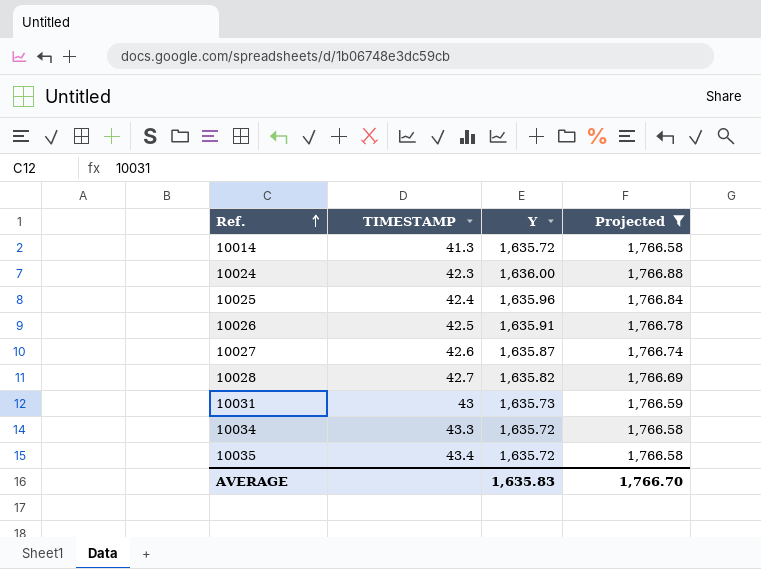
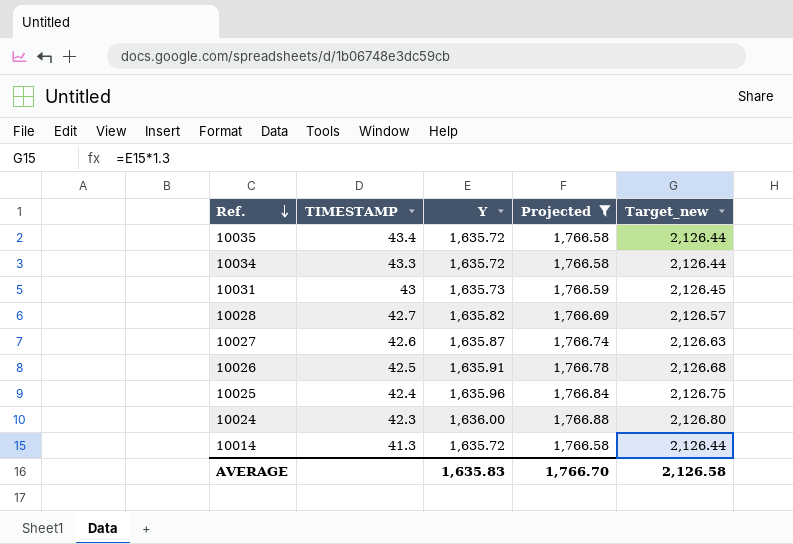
row order: Ref. ascending -> Ref. descending
column Target_new | formula: none -> [Y] * 1.3

